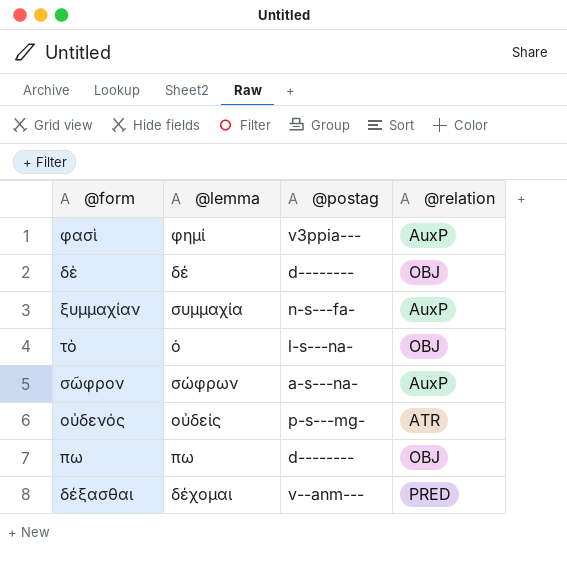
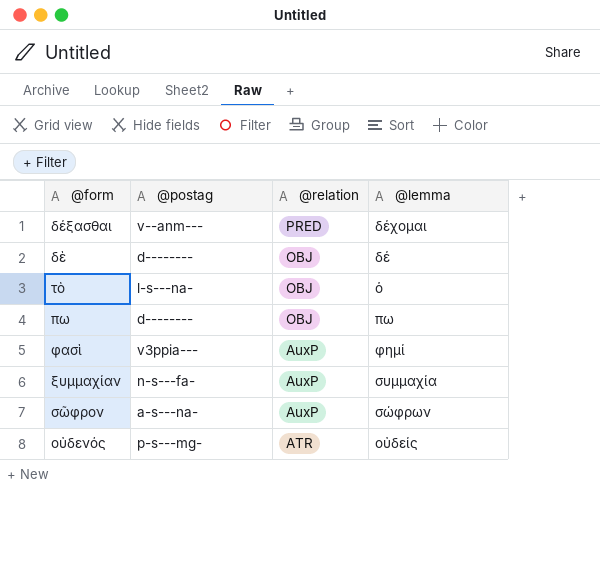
row order: none -> @relation descending
column @lemma | position: 2 -> 4

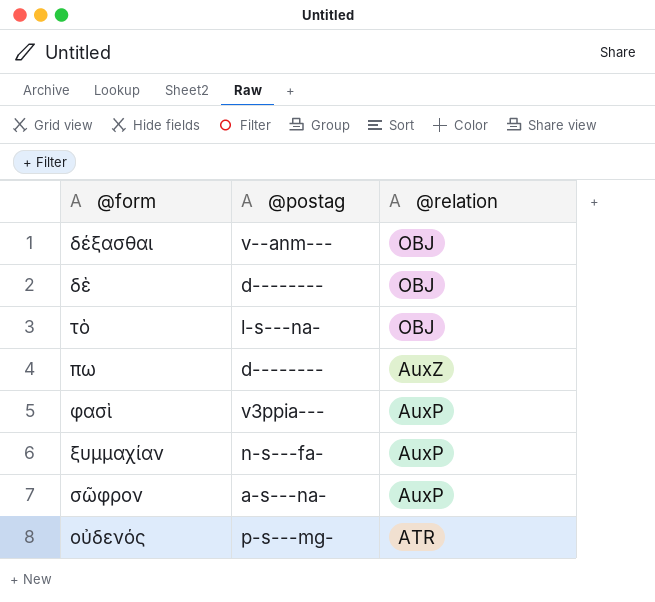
column @lemma | position: 4 -> none
δέξασθαι | @relation: PRED -> OBJ
πω | @relation: OBJ -> AuxZ

